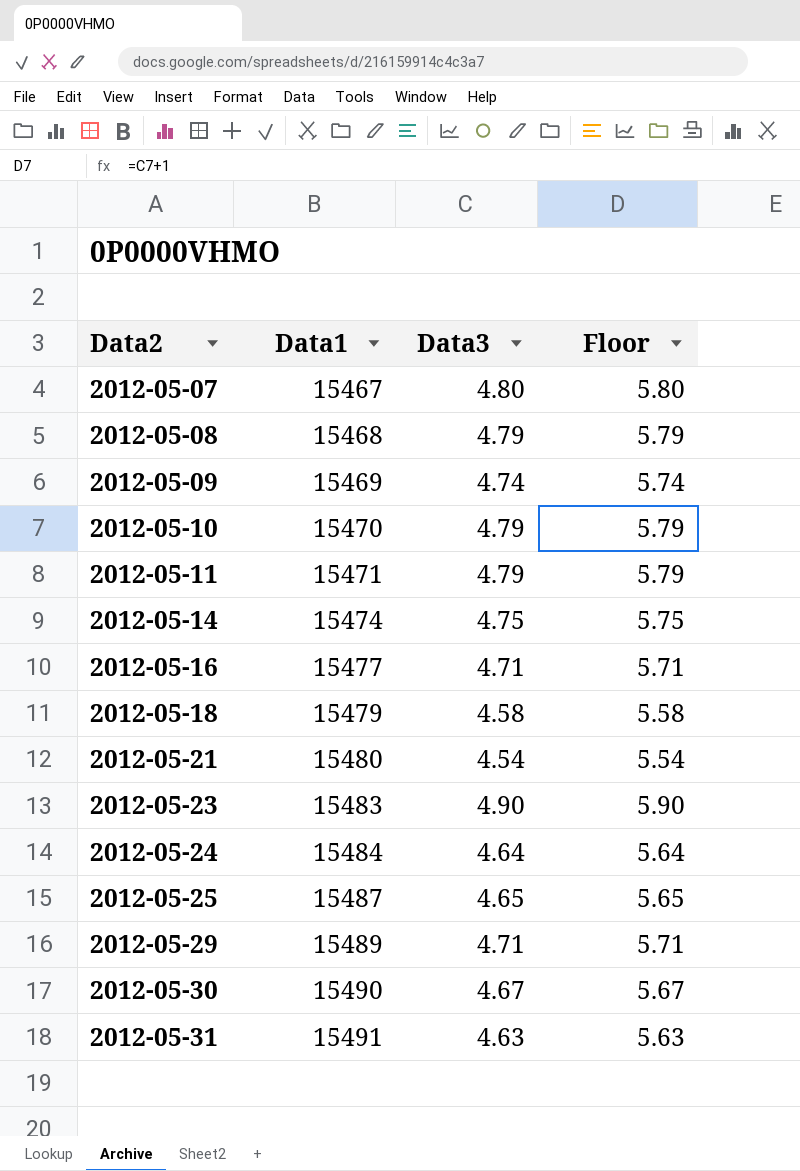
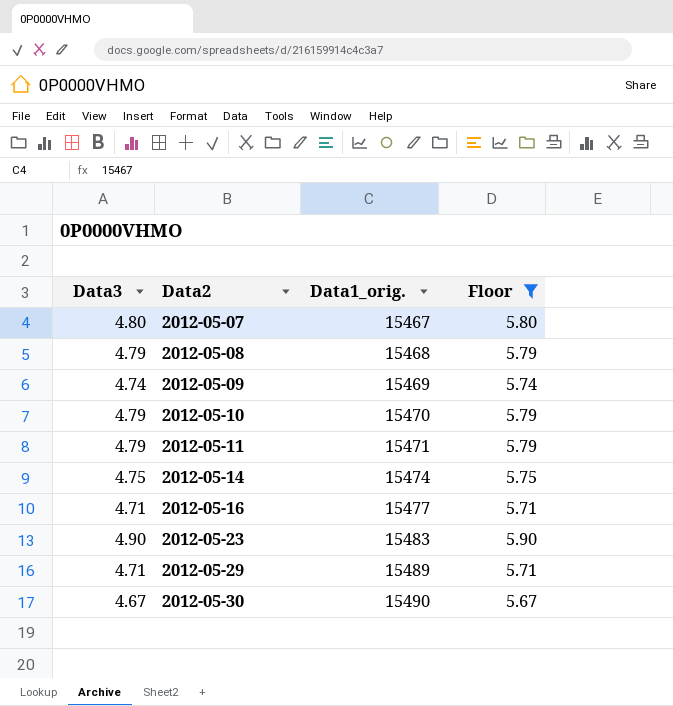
filter: none -> Floor >= 5.67
column Data3 | position: 3 -> 1
column name: Data1 -> Data1_orig.

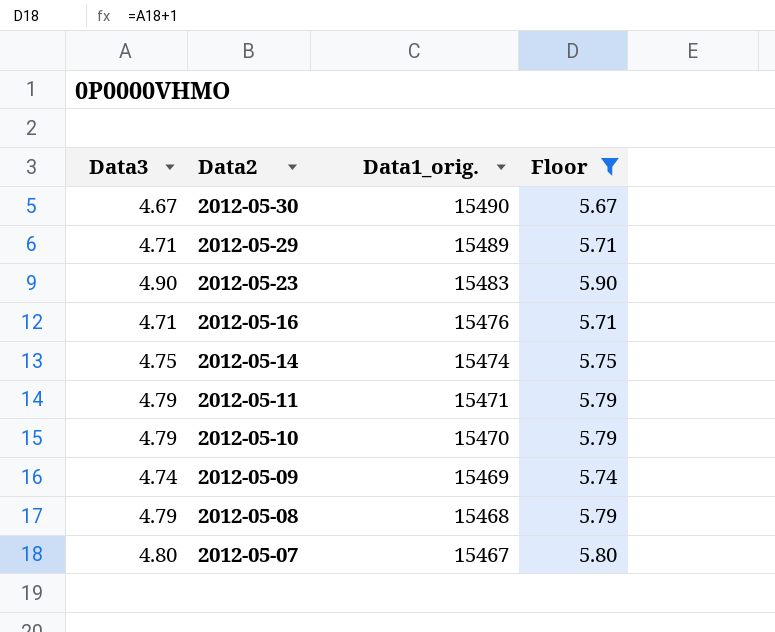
row order: Data2 ascending -> Data2 descending
2012-05-16 | Data1_orig.: 15477 -> 15476

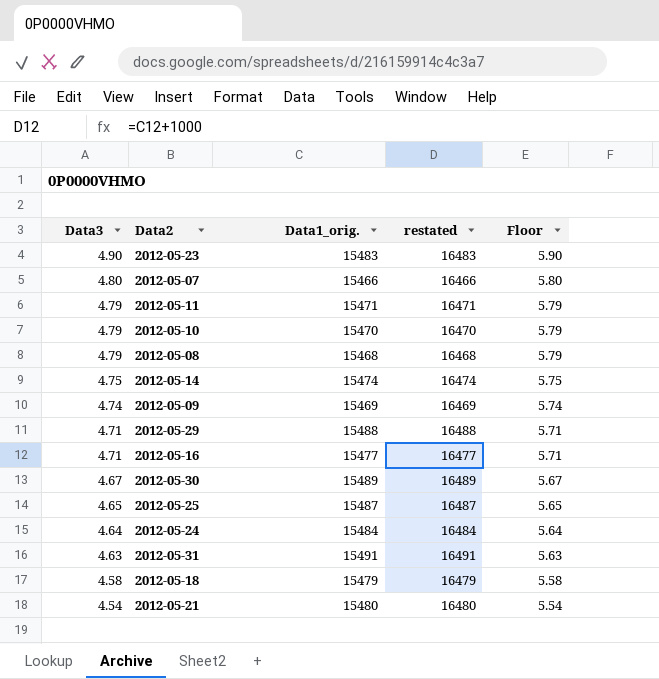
filter: Floor >= 5.67 -> none
row order: Data2 descending -> Data3 descending
column restated | formula: none -> [Data1_orig.] + 1000
2012-05-07 | Data1_orig.: 15467 -> 15466
2012-05-29 | Data1_orig.: 15489 -> 15488
2012-05-16 | Data1_orig.: 15476 -> 15477
2012-05-30 | Data1_orig.: 15490 -> 15489

